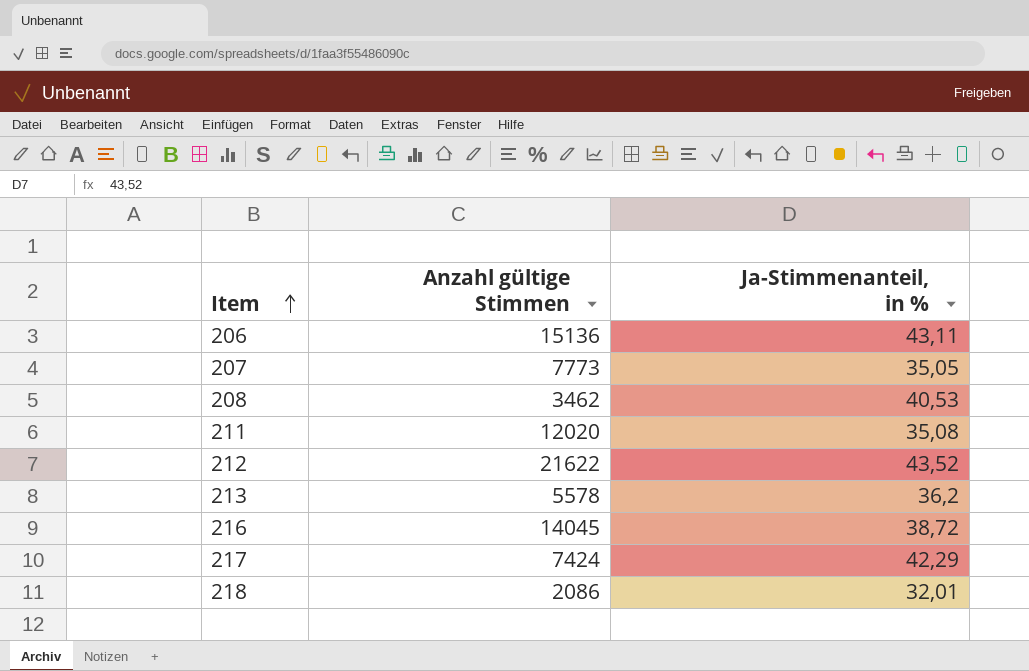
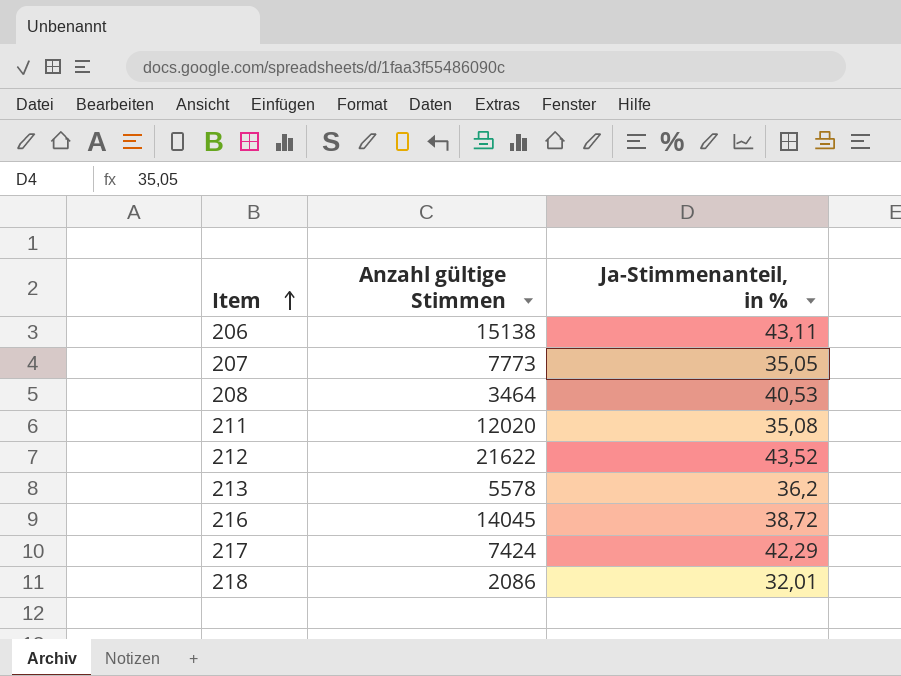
206 | Anzahl gültige Stimmen: 15136 -> 15138
208 | Anzahl gültige Stimmen: 3462 -> 3464

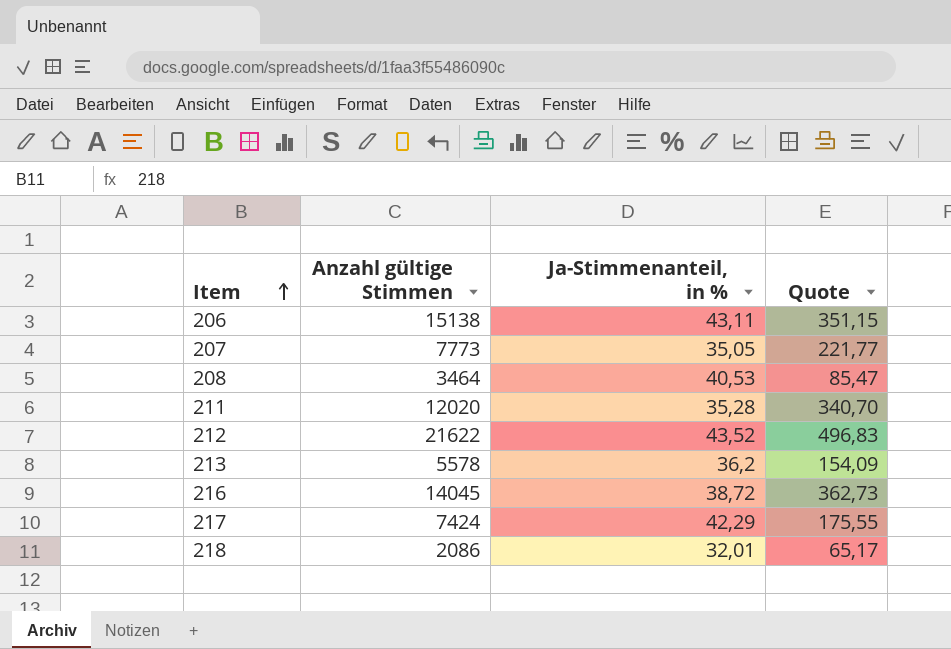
column Quote | formula: none -> [Anzahl gültige Stimmen] / [Ja-Stimmenanteil, in %]
211 | Ja-Stimmenanteil, in %: 35,08 -> 35,28

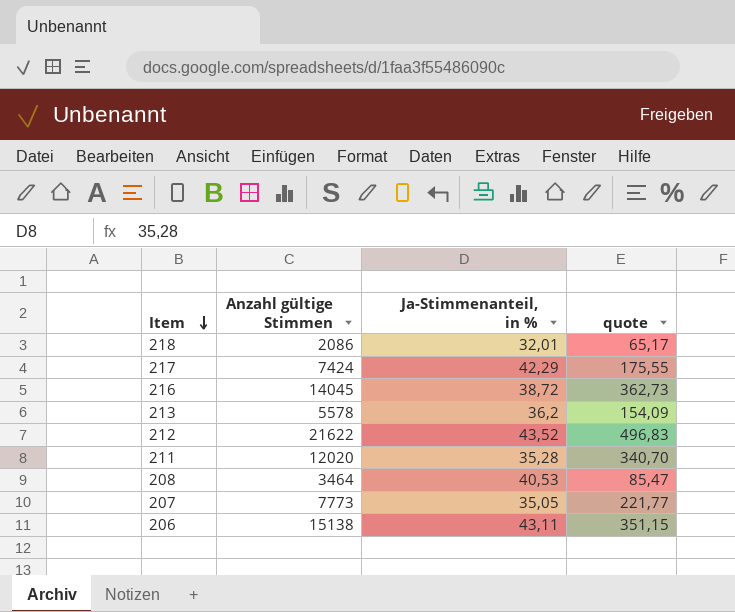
row order: Item ascending -> Item descending
column name: Quote -> quote

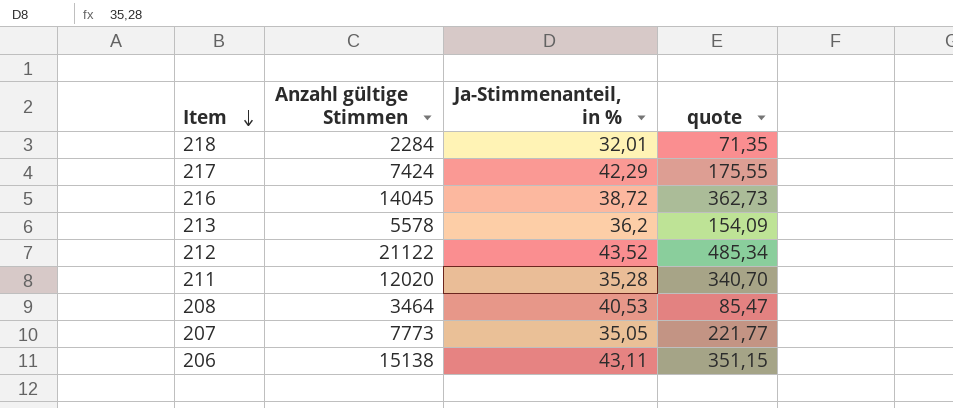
218 | Anzahl gültige Stimmen: 2086 -> 2284
218 | quote: 65,17 -> 71,35
212 | Anzahl gültige Stimmen: 21622 -> 21122
212 | quote: 496,83 -> 485,34

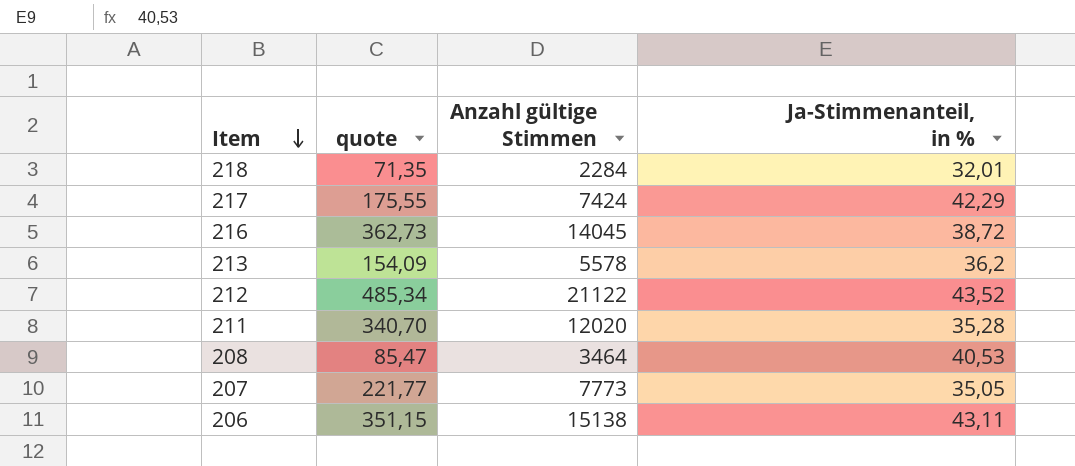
column quote | position: 4 -> 2

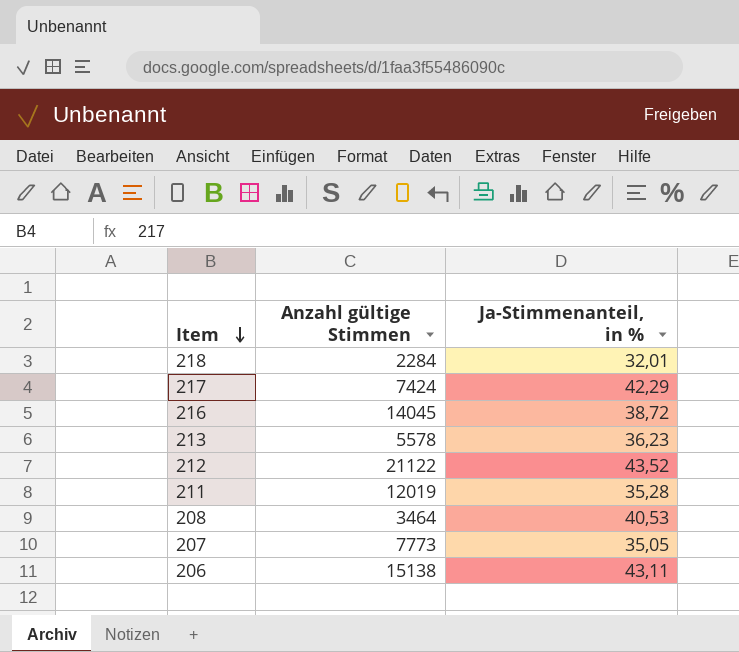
column quote | formula: [Anzahl gültige Stimmen] / [Ja-Stimmenanteil, in %] -> none
213 | Ja-Stimmenanteil, in %: 36,2 -> 36,23
211 | Anzahl gültige Stimmen: 12020 -> 12019

